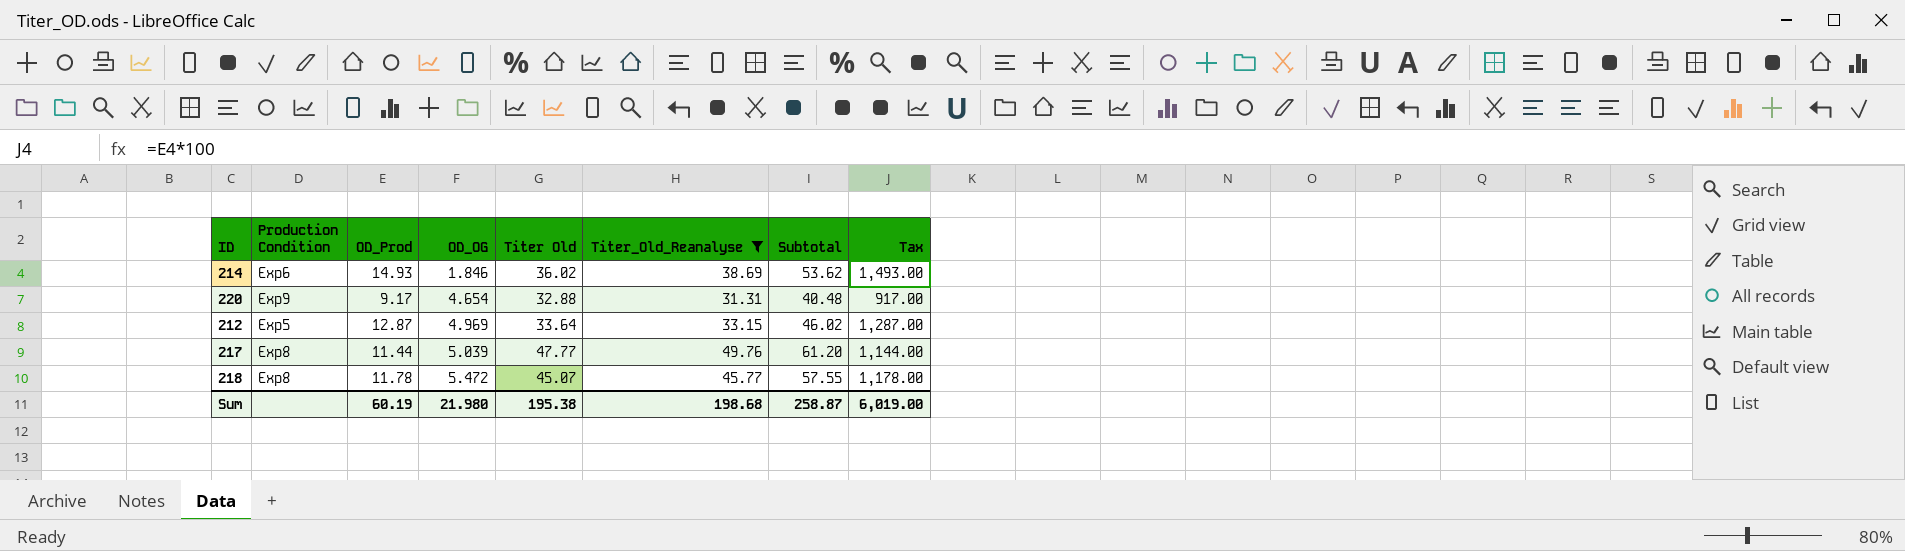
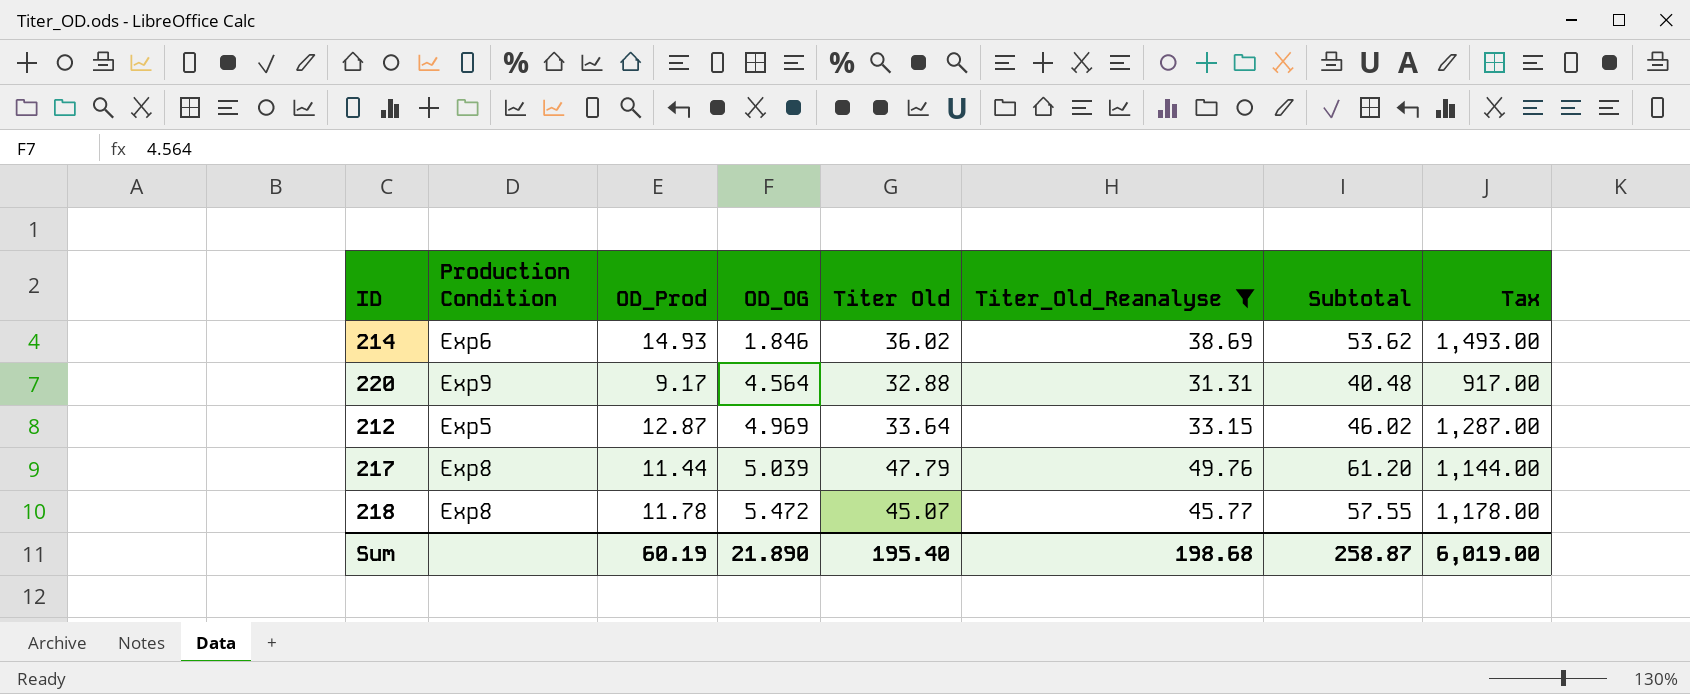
220 | OD_OG: 4.654 -> 4.564
217 | Titer Old: 47.77 -> 47.79
Sum | OD_OG: 21.980 -> 21.890
Sum | Titer Old: 195.38 -> 195.40

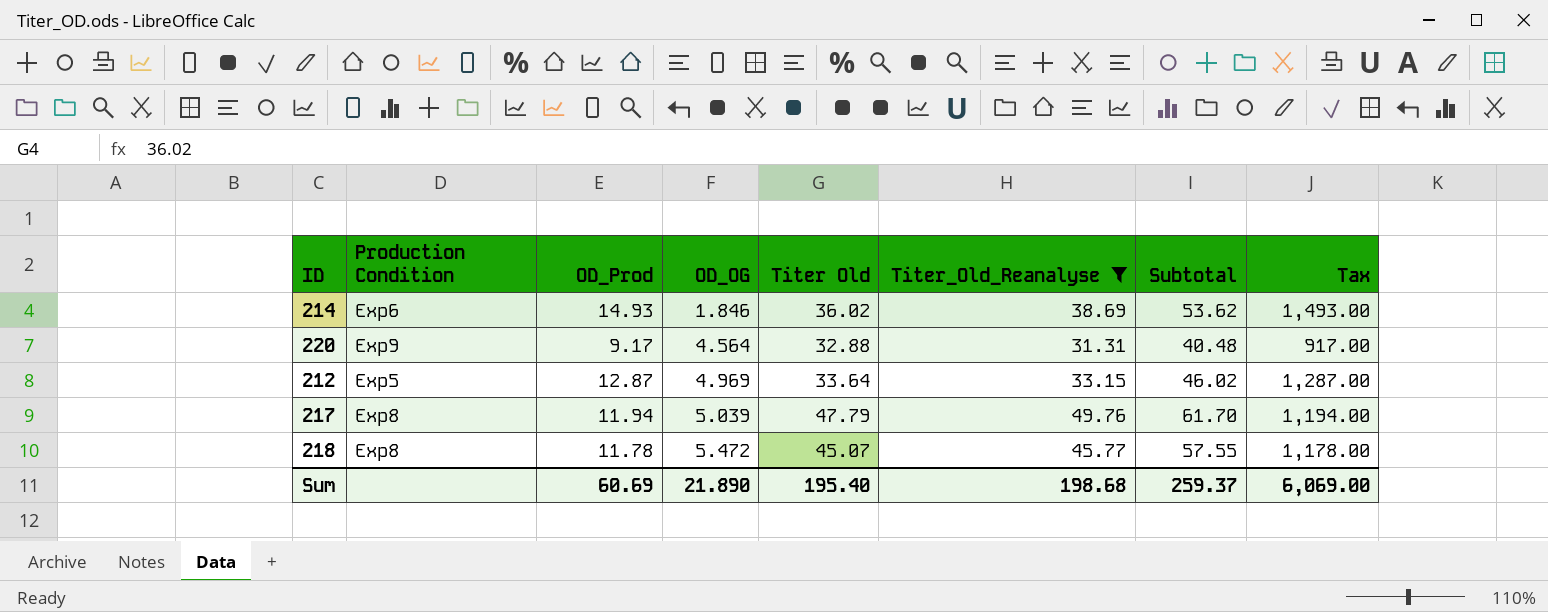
217 | OD_Prod: 11.44 -> 11.94
217 | Subtotal: 61.20 -> 61.70
217 | Tax: 1,144.00 -> 1,194.00
Sum | OD_Prod: 60.19 -> 60.69
Sum | Subtotal: 258.87 -> 259.37
Sum | Tax: 6,019.00 -> 6,069.00

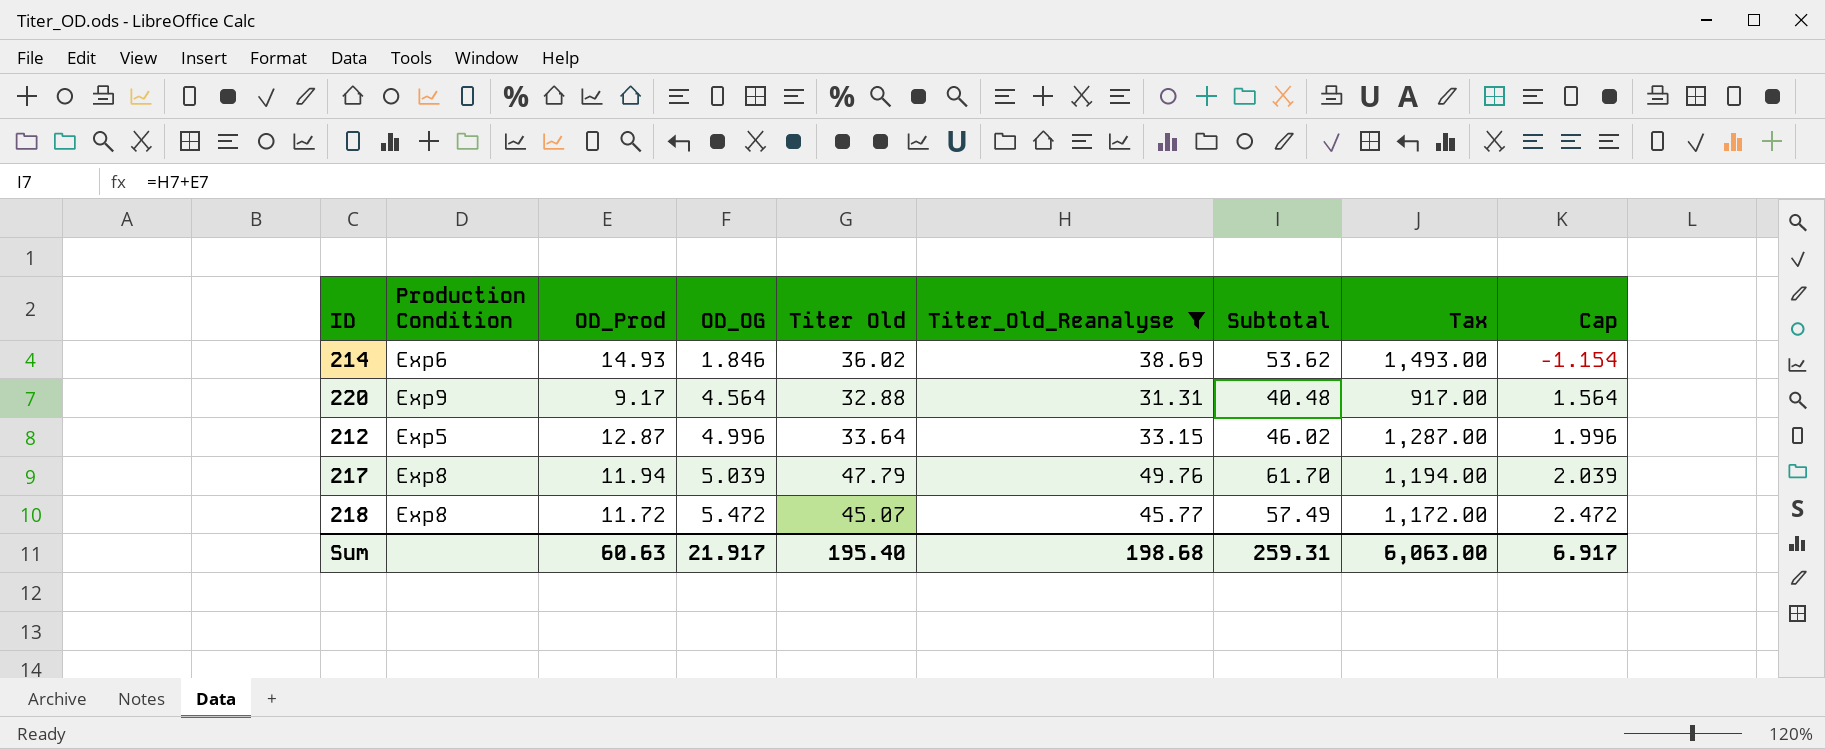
column Cap | formula: none -> [OD_OG] - 3
212 | OD_OG: 4.969 -> 4.996
218 | OD_Prod: 11.78 -> 11.72
218 | Subtotal: 57.55 -> 57.49
218 | Tax: 1,178.00 -> 1,172.00
Sum | OD_Prod: 60.69 -> 60.63
Sum | OD_OG: 21.890 -> 21.917
Sum | Subtotal: 259.37 -> 259.31
Sum | Tax: 6,069.00 -> 6,063.00

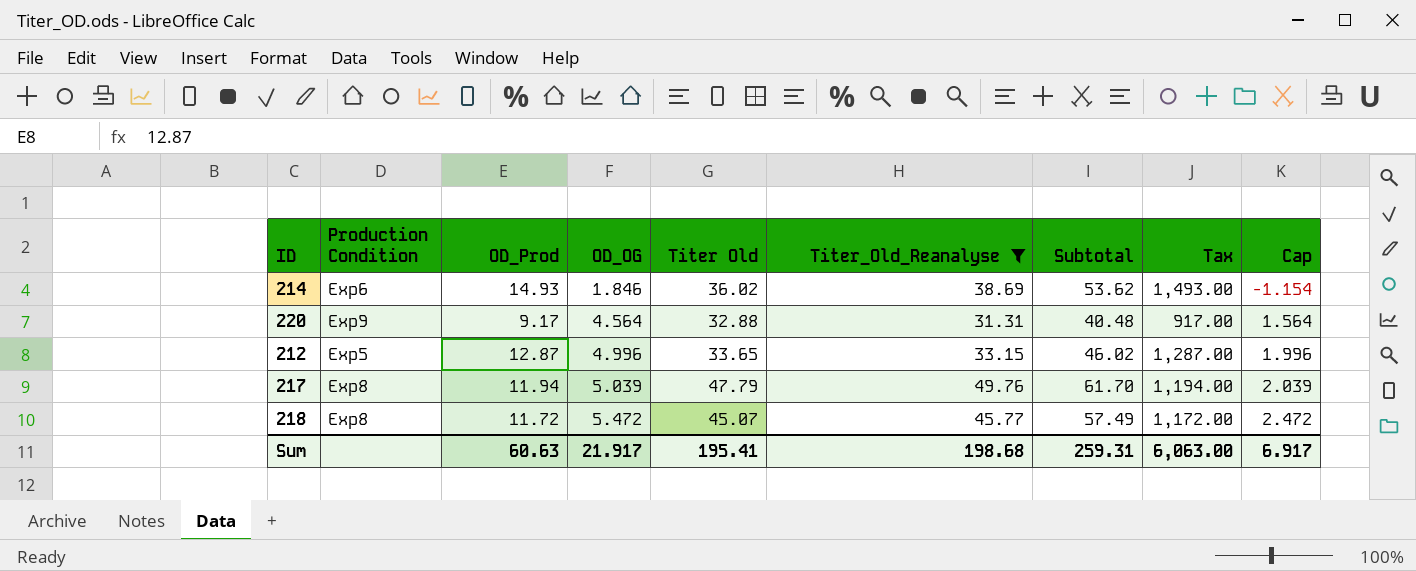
212 | Titer Old: 33.64 -> 33.65
Sum | Titer Old: 195.40 -> 195.41

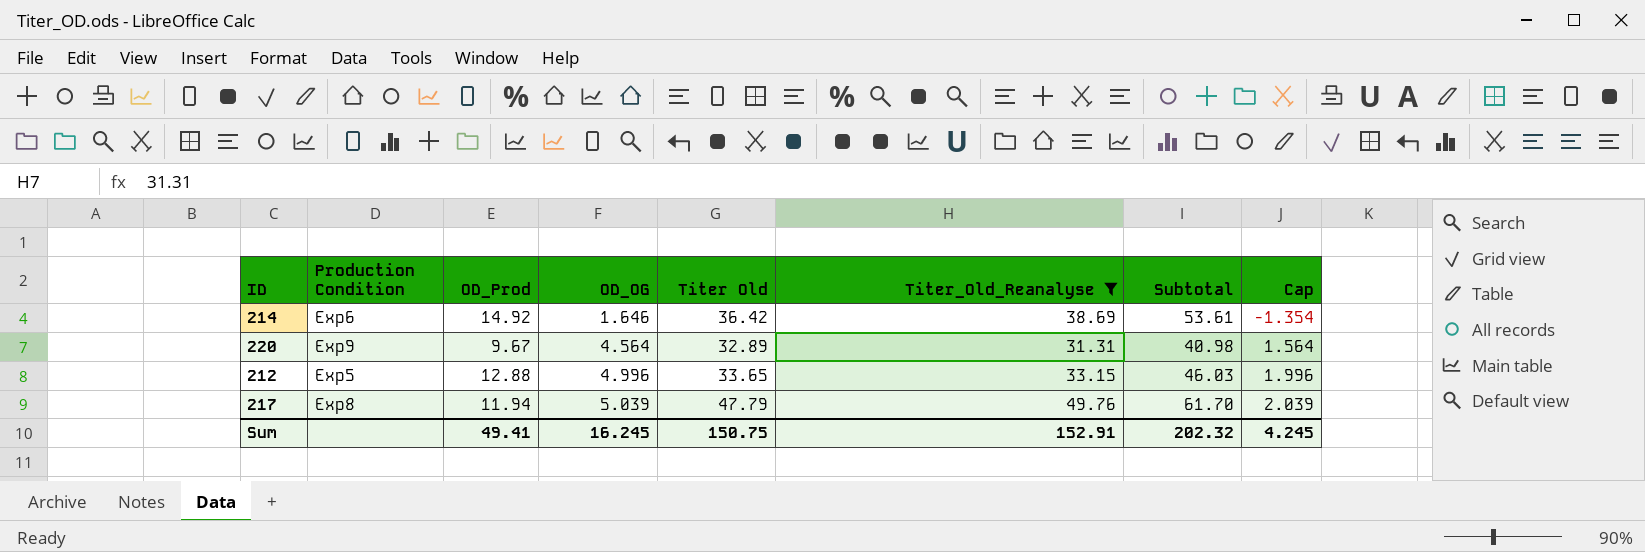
column Tax | formula: [OD_Prod] * 100 -> none
row 218: Exp8 | 11.72 | 5.472 | 45.07 | 45.77 | 57.49 | 1,172.00 | 2.472 -> none
214 | OD_Prod: 14.93 -> 14.92
214 | OD_OG: 1.846 -> 1.646
214 | Titer Old: 36.02 -> 36.42
214 | Subtotal: 53.62 -> 53.61
214 | Cap: -1.154 -> -1.354
220 | OD_Prod: 9.17 -> 9.67
220 | Titer Old: 32.88 -> 32.89
220 | Subtotal: 40.48 -> 40.98
212 | OD_Prod: 12.87 -> 12.88
212 | Subtotal: 46.02 -> 46.03
Sum | OD_Prod: 60.63 -> 49.41
Sum | OD_OG: 21.917 -> 16.245
Sum | Titer Old: 195.41 -> 150.75
Sum | Titer_Old_Reanalyse: 198.68 -> 152.91
Sum | Subtotal: 259.31 -> 202.32
Sum | Cap: 6.917 -> 4.245

